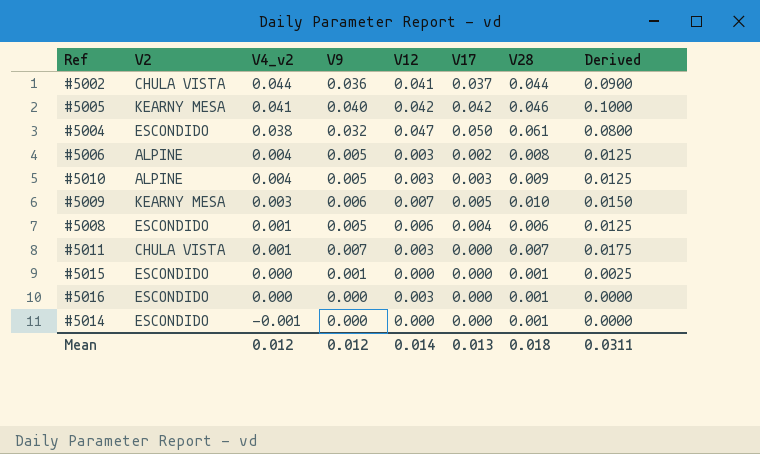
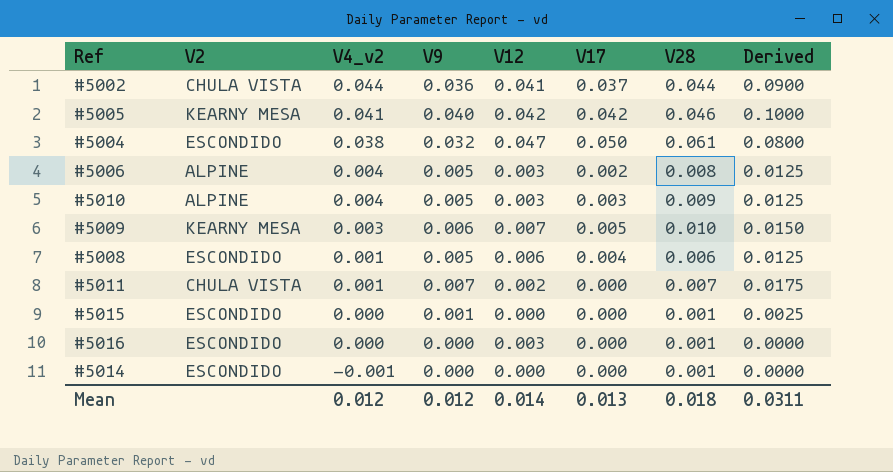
#5011 | V12: 0.003 -> 0.002

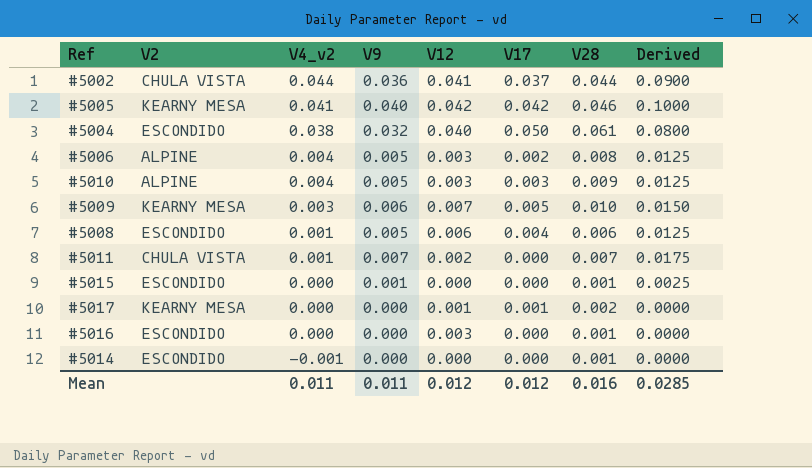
#5004 | V12: 0.047 -> 0.040
row #5017: none -> KEARNY MESA | 0.000 | 0.000 | 0.001 | 0.001 | 0.002 | 0.0000
Mean | V4_v2: 0.012 -> 0.011
Mean | V9: 0.012 -> 0.011
Mean | V12: 0.014 -> 0.012
Mean | V17: 0.013 -> 0.012
Mean | V28: 0.018 -> 0.016
Mean | Derived: 0.0311 -> 0.0285

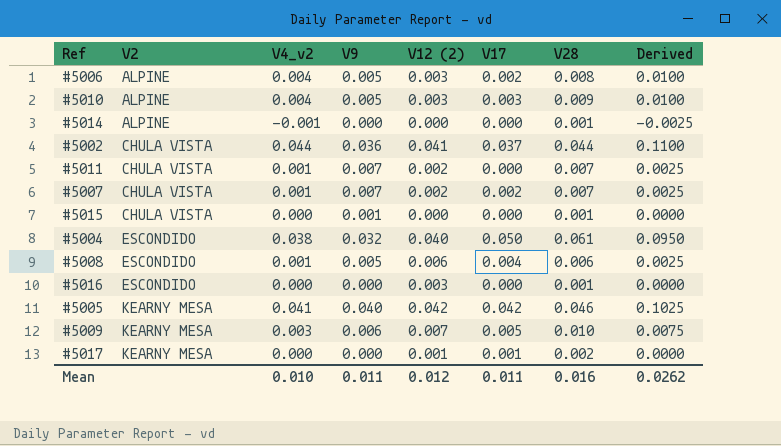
row order: V4_v2 descending -> V2 ascending
column name: V12 -> V12 (2)
column Derived | formula: [V9] * 2.5 -> [V4_v2] * 2.5
#5014 | V2: ESCONDIDO -> ALPINE
row #5007: none -> CHULA VISTA | 0.001 | 0.007 | 0.002 | 0.002 | 0.007 | 0.0025
#5015 | V2: ESCONDIDO -> CHULA VISTA
Mean | V4_v2: 0.011 -> 0.010
Mean | V17: 0.012 -> 0.011
Mean | Derived: 0.0285 -> 0.0262

